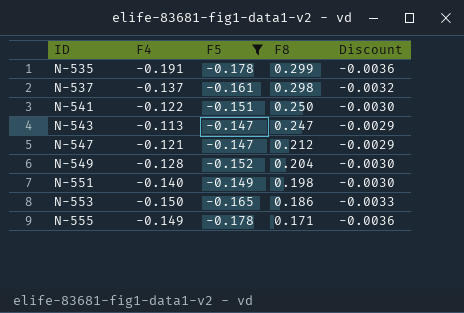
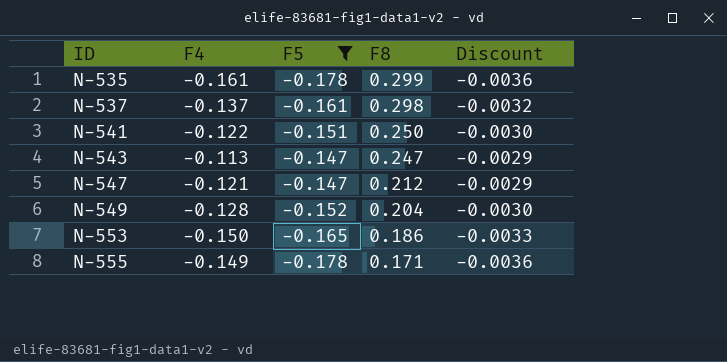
row N-551: -0.140 | -0.149 | 0.198 | -0.0030 -> none
N-535 | F4: -0.191 -> -0.161

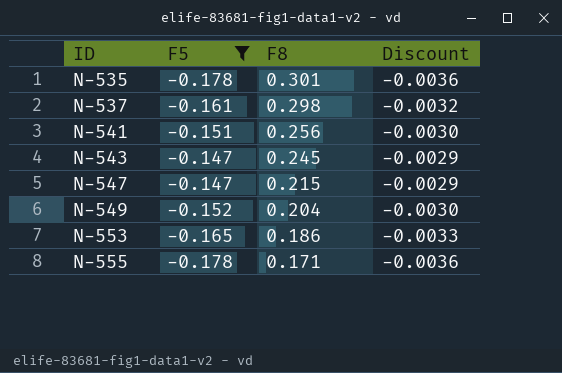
column F4 | position: 2 -> none
N-535 | F8: 0.299 -> 0.301
N-541 | F8: 0.250 -> 0.256
N-543 | F8: 0.247 -> 0.245
N-547 | F8: 0.212 -> 0.215

